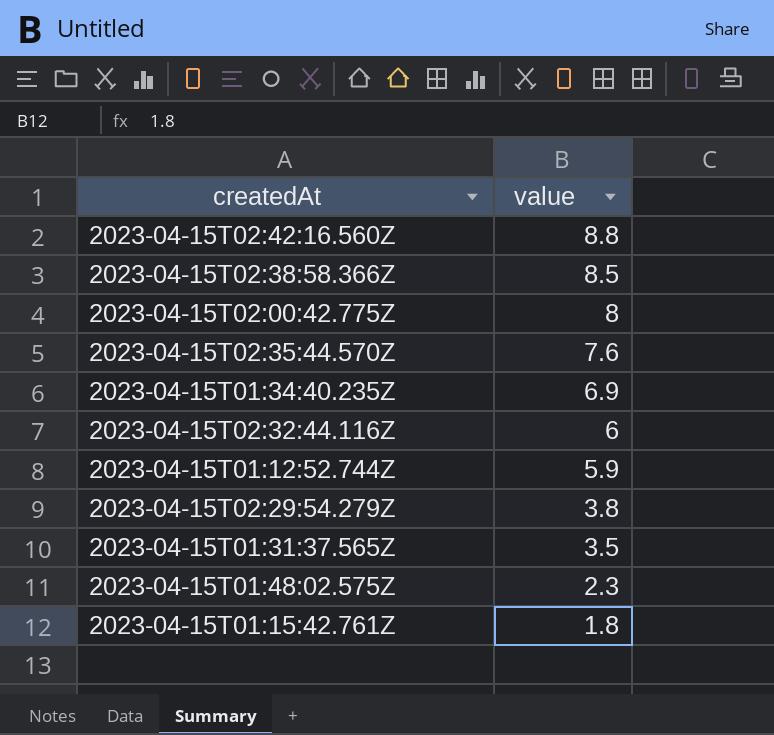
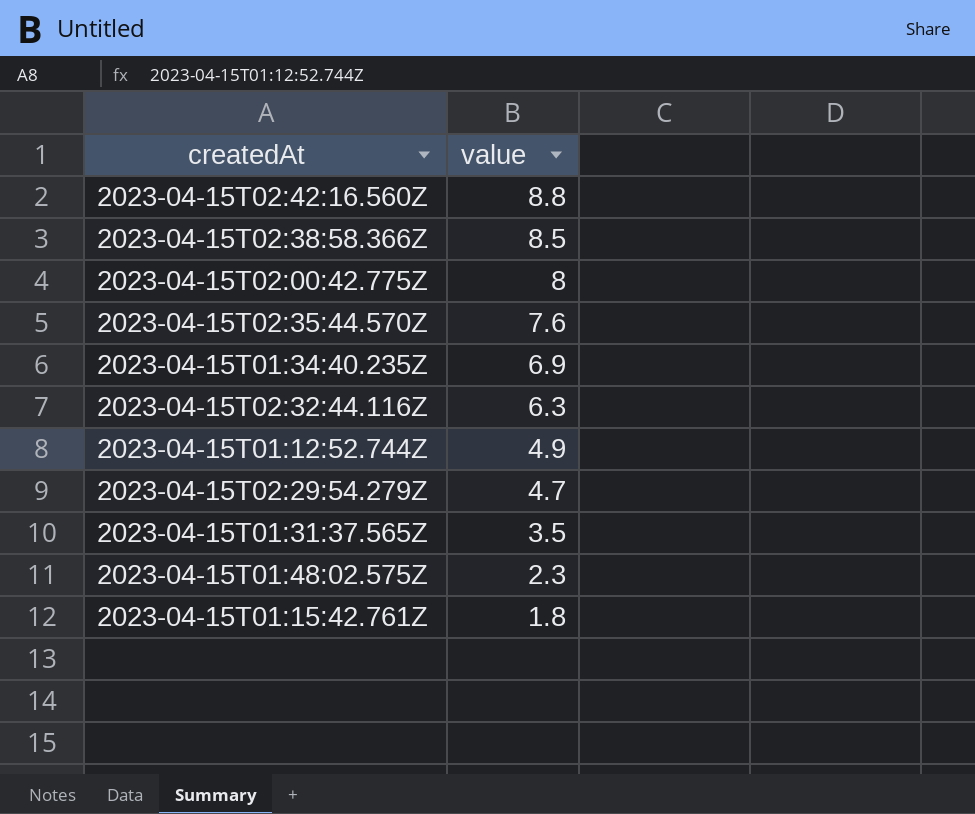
2023-04-15T02:32:44.116Z | value: 6 -> 6.3
2023-04-15T01:12:52.744Z | value: 5.9 -> 4.9
2023-04-15T02:29:54.279Z | value: 3.8 -> 4.7

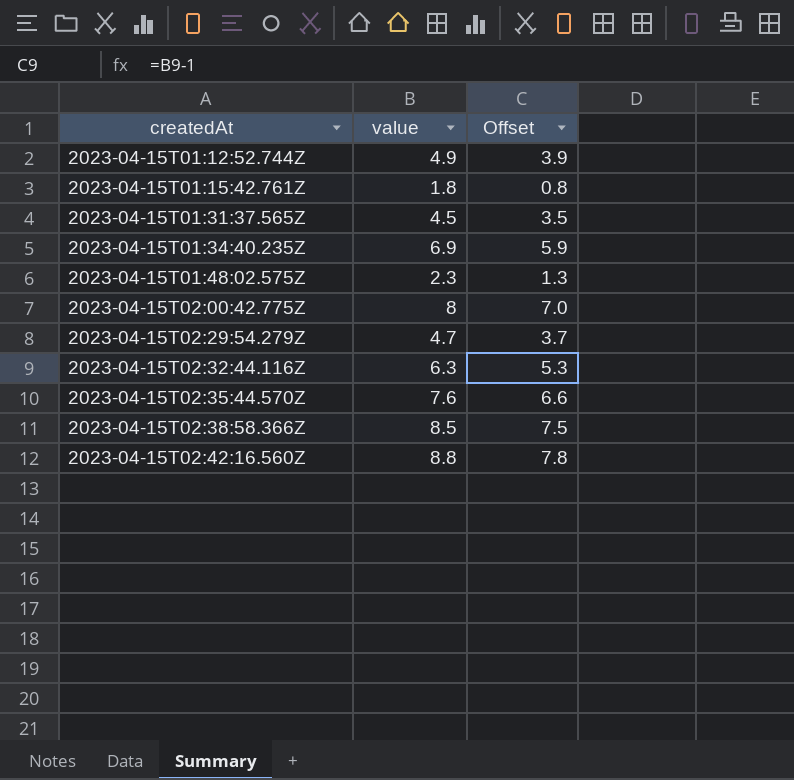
row order: value descending -> createdAt ascending
column Offset | formula: none -> [value] - 1
2023-04-15T01:31:37.565Z | value: 3.5 -> 4.5

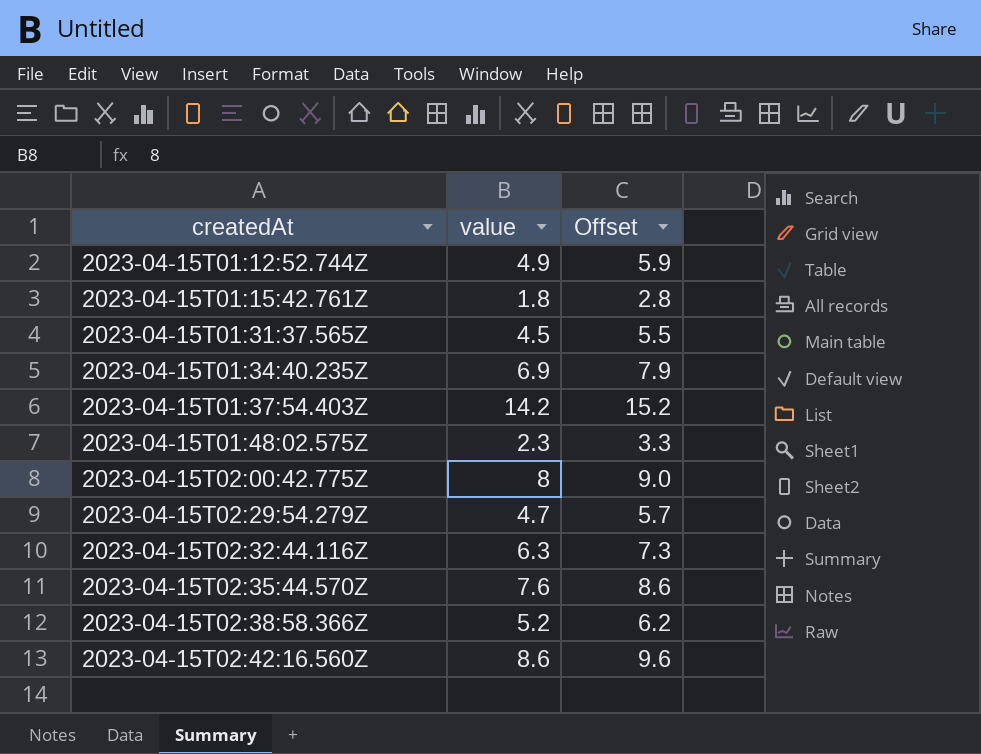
column Offset | formula: [value] - 1 -> [value] + 1
row 2023-04-15T01:37:54.403Z: none -> 14.2 | 15.2
2023-04-15T02:38:58.366Z | value: 8.5 -> 5.2
2023-04-15T02:42:16.560Z | value: 8.8 -> 8.6

